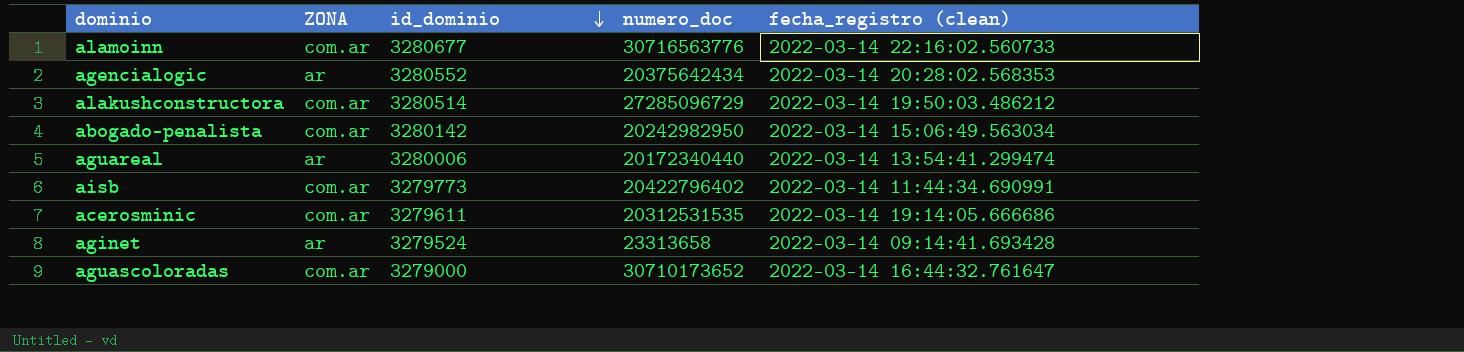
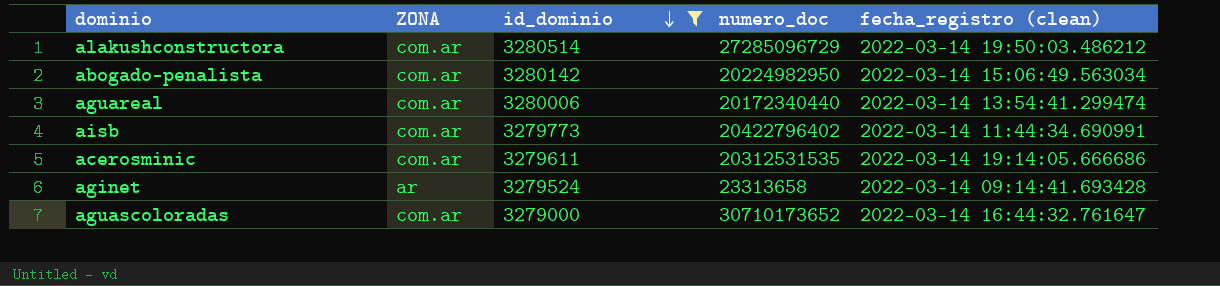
filter: none -> id_dominio <= 3280514
abogado-penalista | numero_doc: 20242982950 -> 20224982950
aguareal | ZONA: ar -> com.ar

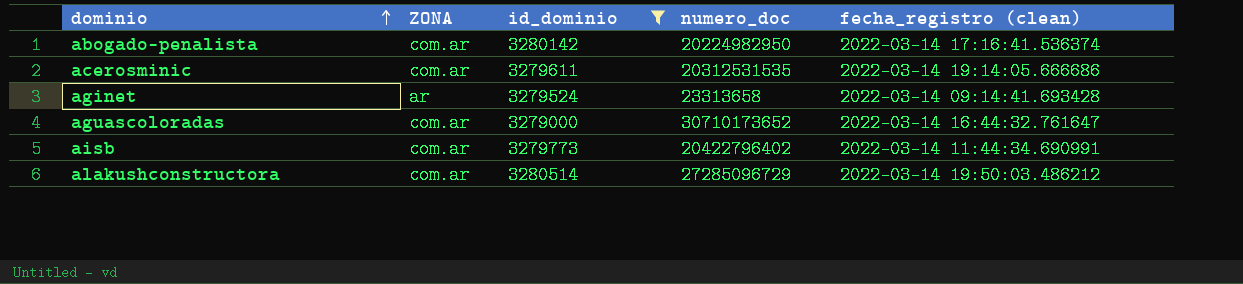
row order: id_dominio descending -> dominio ascending
row aguareal: com.ar | 3280006 | 20172340440 | 2022-03-14 13:54:41.299474 -> none
abogado-penalista | fecha_registro (clean): 2022-03-14 15:06:49.563034 -> 2022-03-14 17:16:41.536374

